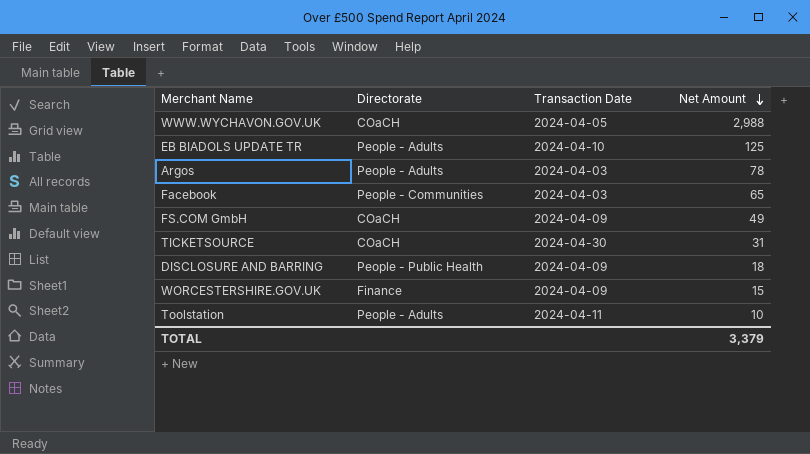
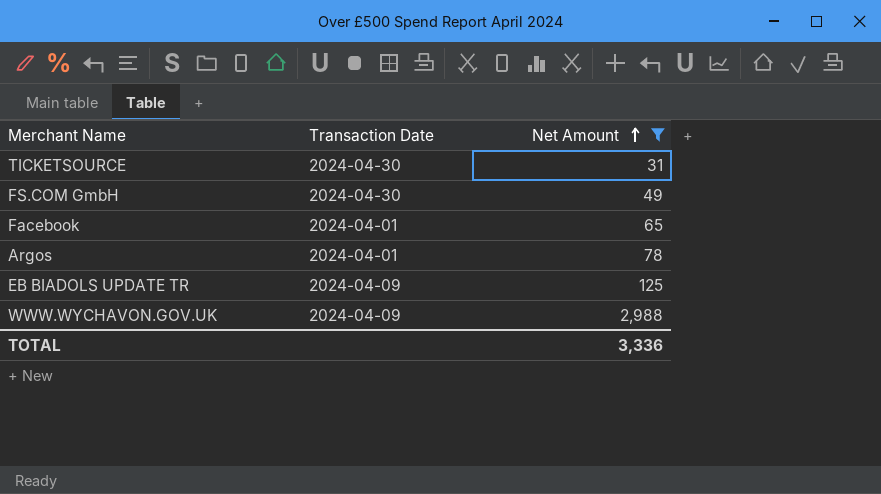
filter: none -> Net Amount >= 31
row order: Net Amount descending -> Net Amount ascending
column Directorate | position: 2 -> none
FS.COM GmbH | Transaction Date: 2024-04-09 -> 2024-04-30
Facebook | Transaction Date: 2024-04-03 -> 2024-04-01
Argos | Transaction Date: 2024-04-03 -> 2024-04-01
EB BIADOLS UPDATE TR | Transaction Date: 2024-04-10 -> 2024-04-09
WWW.WYCHAVON.GOV.UK | Transaction Date: 2024-04-05 -> 2024-04-09
TOTAL | Net Amount: 3,379 -> 3,336

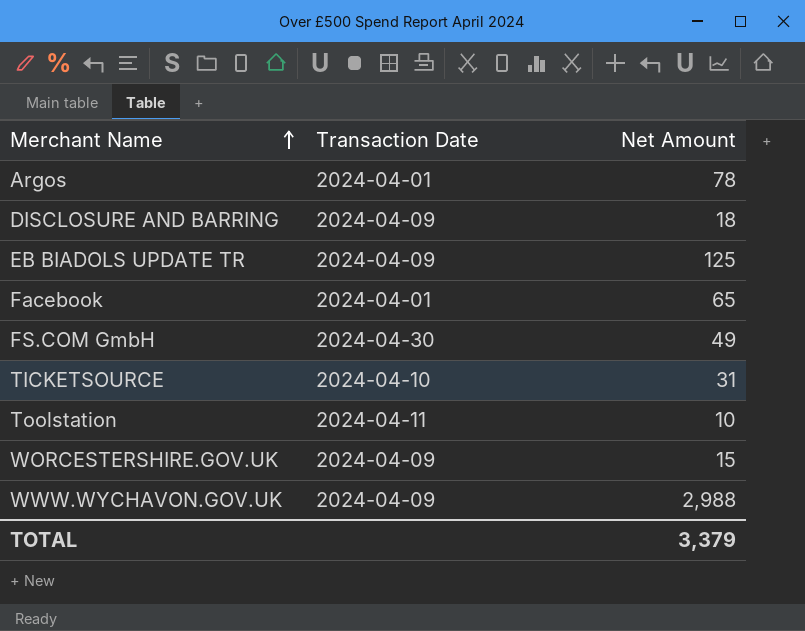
filter: Net Amount >= 31 -> none
row order: Net Amount ascending -> Merchant Name ascending
TICKETSOURCE | Transaction Date: 2024-04-30 -> 2024-04-10
TOTAL | Net Amount: 3,336 -> 3,379

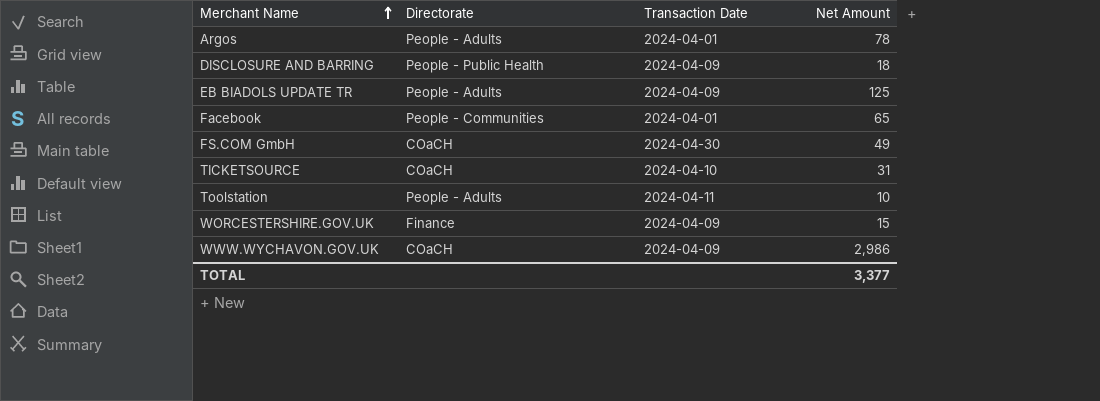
column Directorate | position: none -> 2
WWW.WYCHAVON.GOV.UK | Net Amount: 2,988 -> 2,986
TOTAL | Net Amount: 3,379 -> 3,377

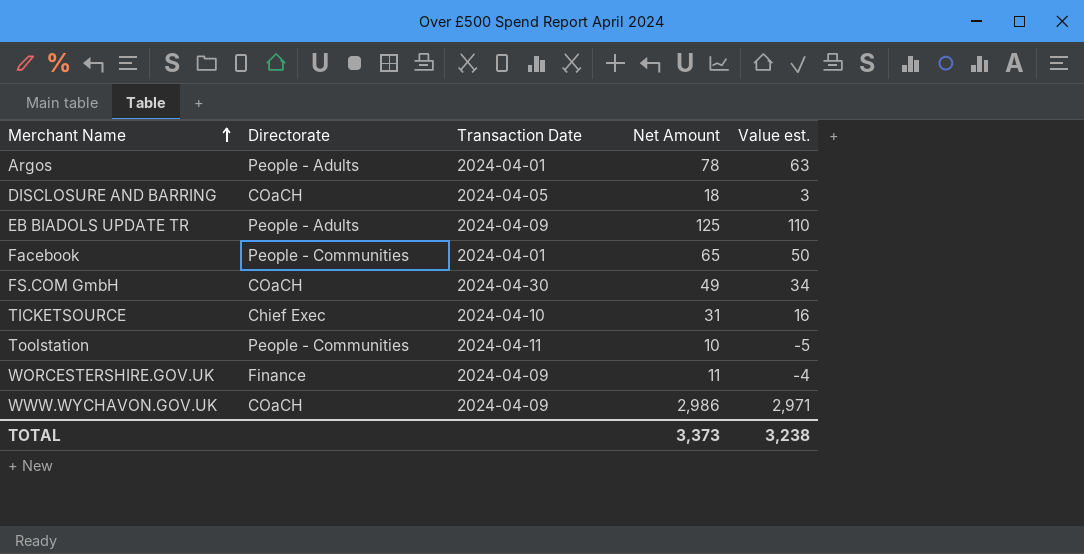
column Value est. | formula: none -> [Net Amount] - 15
DISCLOSURE AND BARRING | Directorate: People - Public Health -> COaCH
DISCLOSURE AND BARRING | Transaction Date: 2024-04-09 -> 2024-04-05
TICKETSOURCE | Directorate: COaCH -> Chief Exec
Toolstation | Directorate: People - Adults -> People - Communities
WORCESTERSHIRE.GOV.UK | Net Amount: 15 -> 11
TOTAL | Net Amount: 3,377 -> 3,373

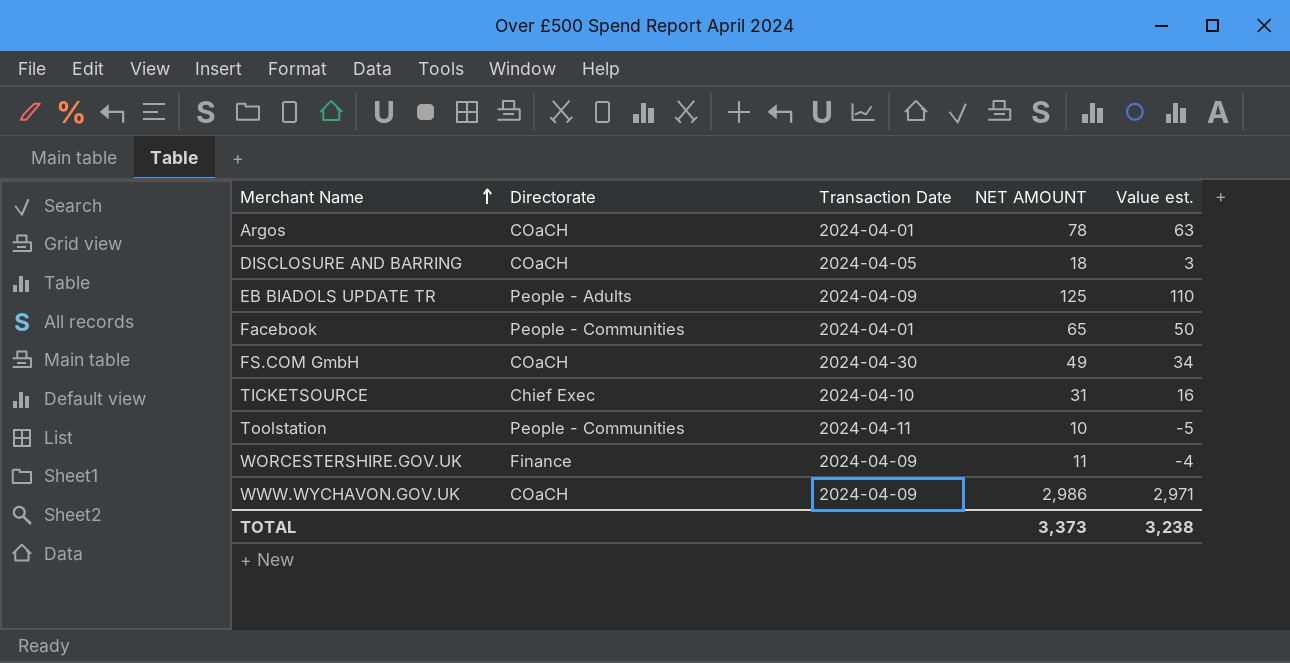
column name: Net Amount -> NET AMOUNT
Argos | Directorate: People - Adults -> COaCH

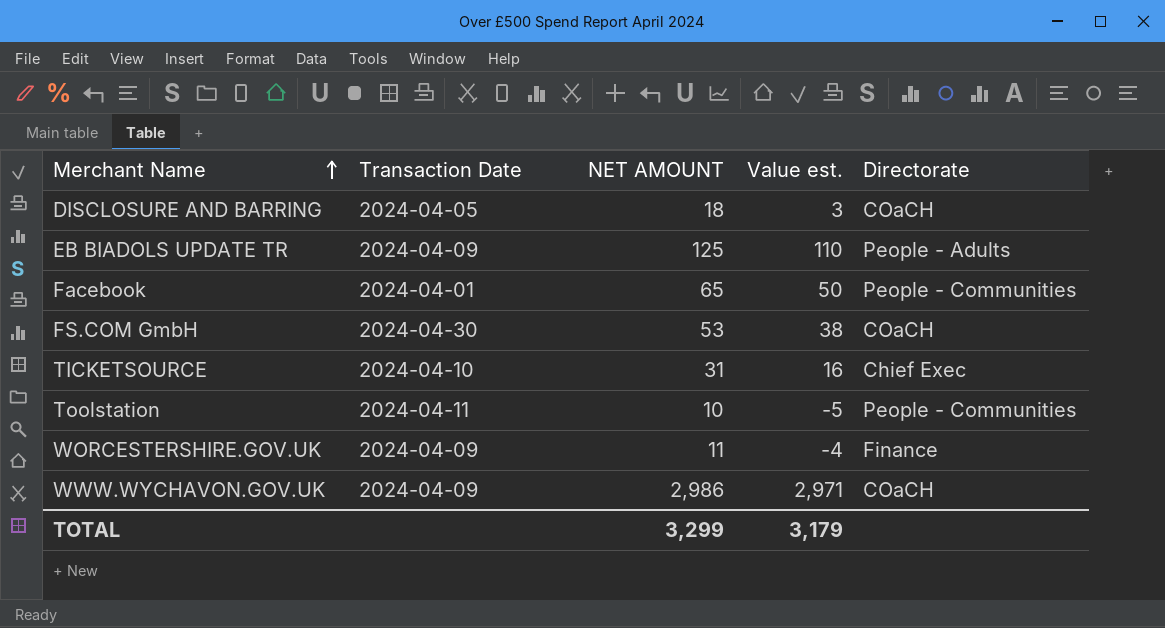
column Directorate | position: 2 -> 5
row Argos: COaCH | 2024-04-01 | 78 | 63 -> none
FS.COM GmbH | NET AMOUNT: 49 -> 53
FS.COM GmbH | Value est.: 34 -> 38
TOTAL | NET AMOUNT: 3,373 -> 3,299
TOTAL | Value est.: 3,238 -> 3,179

